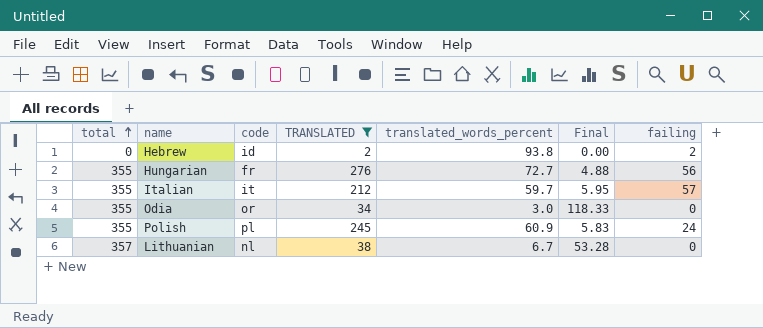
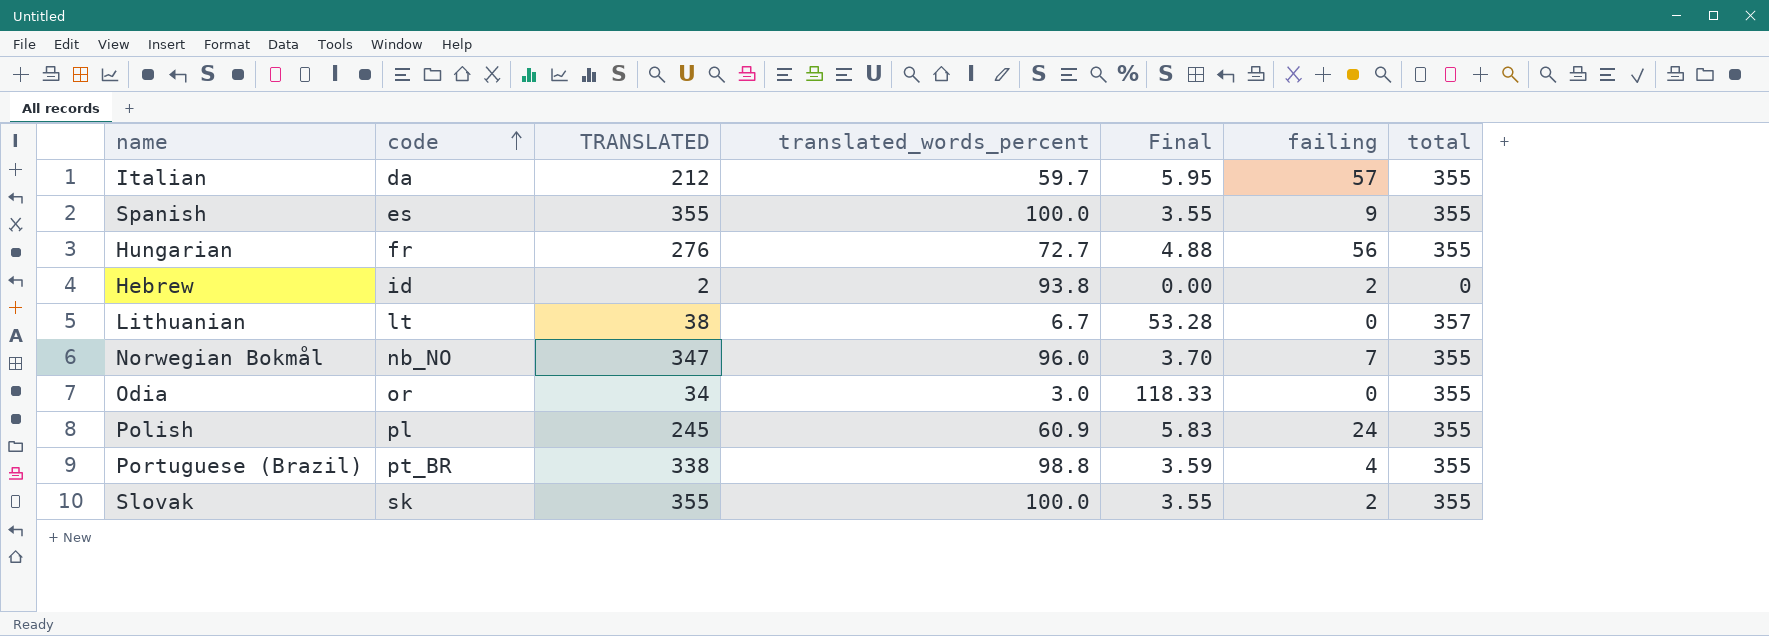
filter: TRANSLATED <= 276 -> none
row order: total ascending -> code ascending
column total | position: 1 -> 7
Italian | code: it -> da
Lithuanian | code: nl -> lt

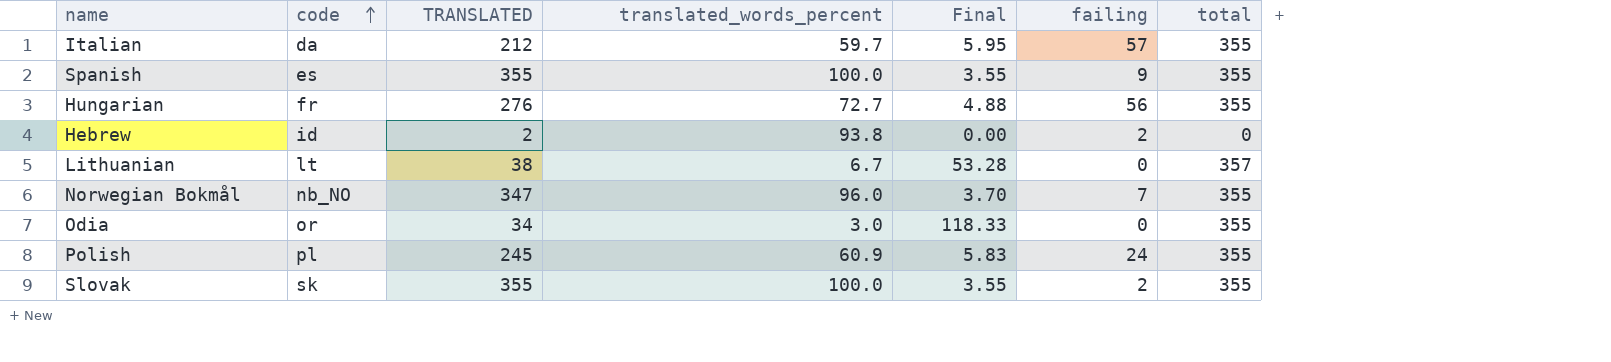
row Portuguese (Brazil): pt_BR | 338 | 98.8 | 3.59 | 4 | 355 -> none

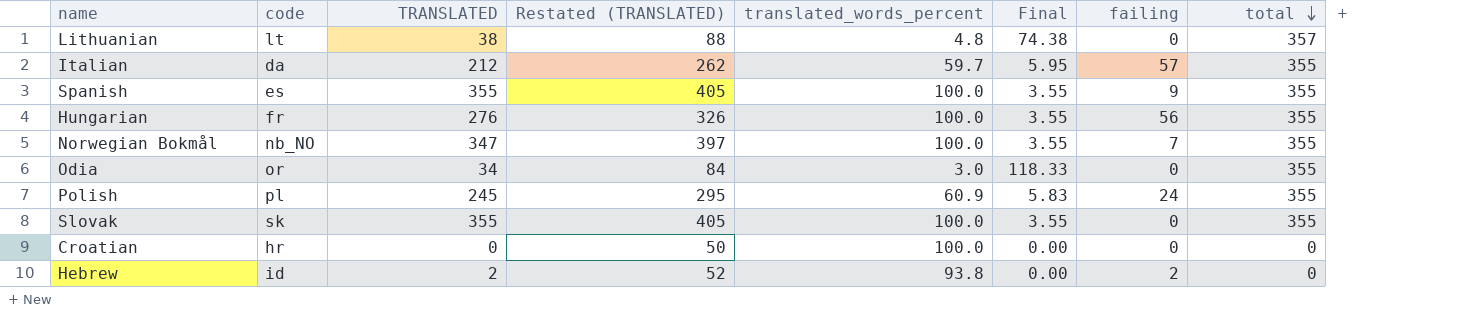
row order: code ascending -> total descending
column Restated (TRANSLATED) | formula: none -> [TRANSLATED] + 50
Lithuanian | translated_words_percent: 6.7 -> 4.8
Lithuanian | Final: 53.28 -> 74.38
Hungarian | translated_words_percent: 72.7 -> 100.0
Hungarian | Final: 4.88 -> 3.55
Norwegian Bokmål | translated_words_percent: 96.0 -> 100.0
Norwegian Bokmål | Final: 3.70 -> 3.55
Slovak | failing: 2 -> 0
row Croatian: none -> hr | 0 | 50 | 100.0 | 0.00 | 0 | 0

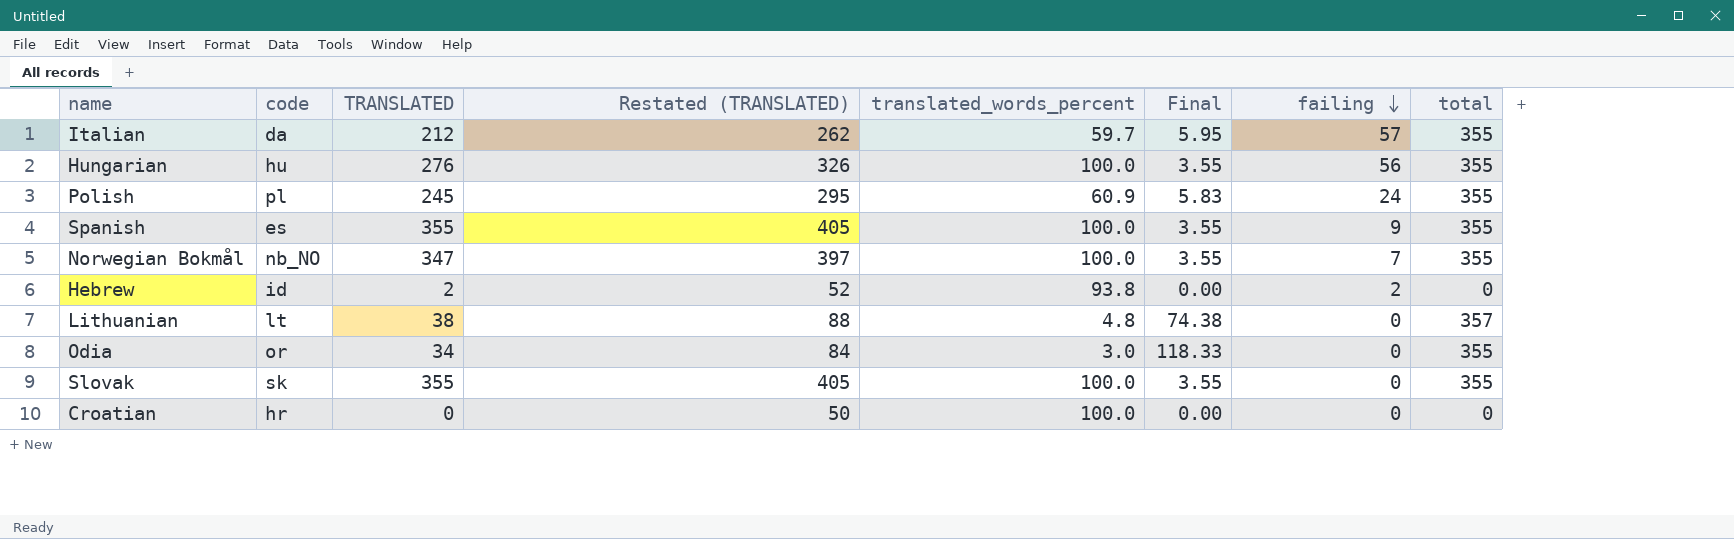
row order: total descending -> failing descending
Hungarian | code: fr -> hu

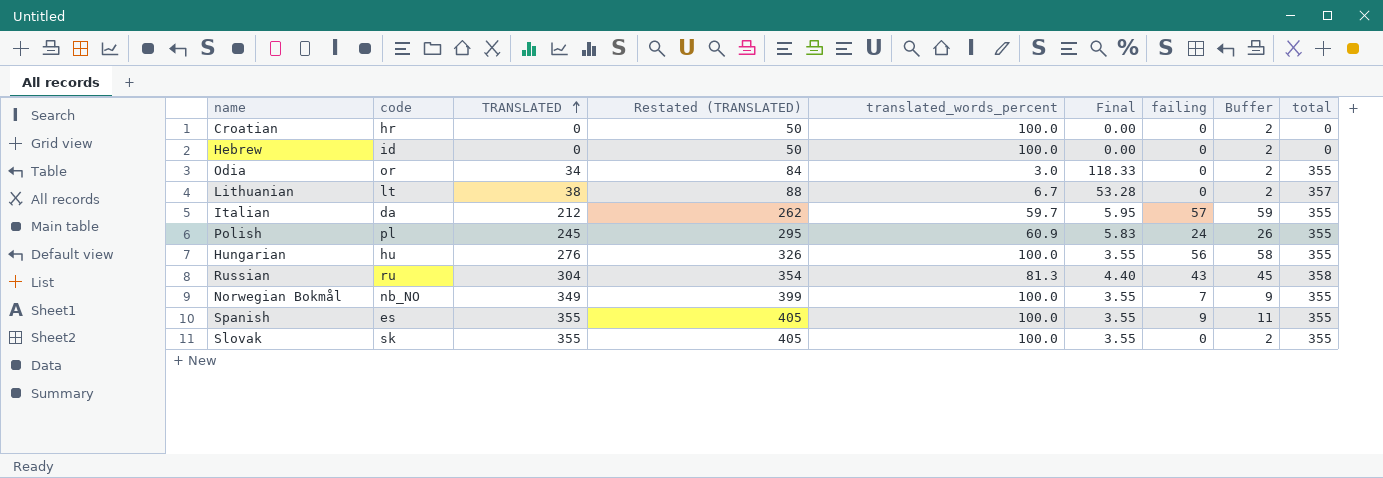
row order: failing descending -> TRANSLATED ascending
column Buffer | formula: none -> [failing] + 2
Hebrew | TRANSLATED: 2 -> 0
Hebrew | Restated (TRANSLATED): 52 -> 50
Hebrew | translated_words_percent: 93.8 -> 100.0
Hebrew | failing: 2 -> 0
Lithuanian | translated_words_percent: 4.8 -> 6.7
Lithuanian | Final: 74.38 -> 53.28
row Russian: none -> ru | 304 | 354 | 81.3 | 4.40 | 43 | 45 | 358
Norwegian Bokmål | TRANSLATED: 347 -> 349
Norwegian Bokmål | Restated (TRANSLATED): 397 -> 399

